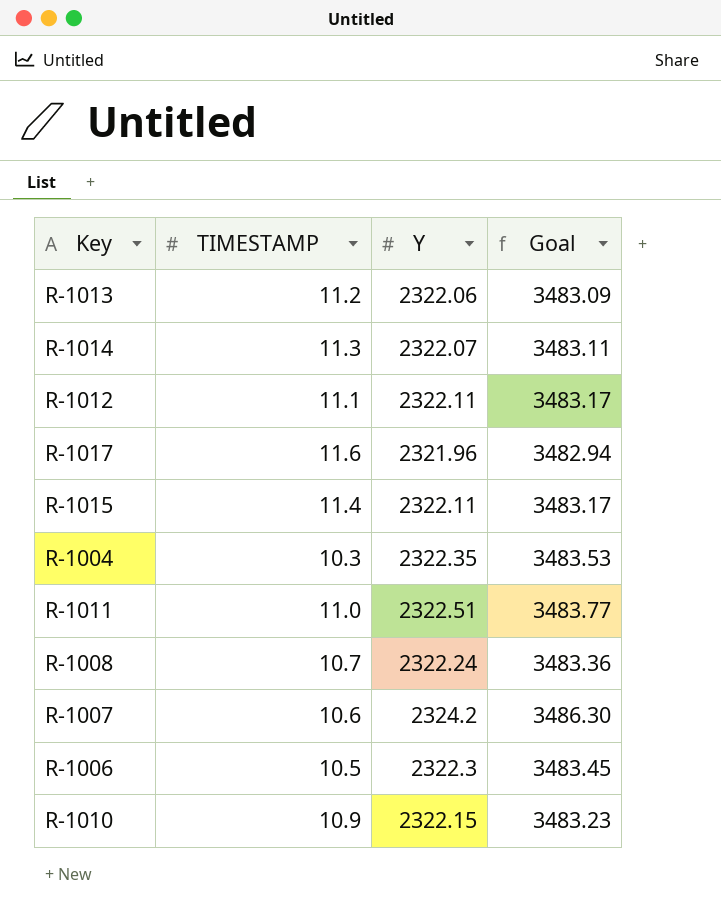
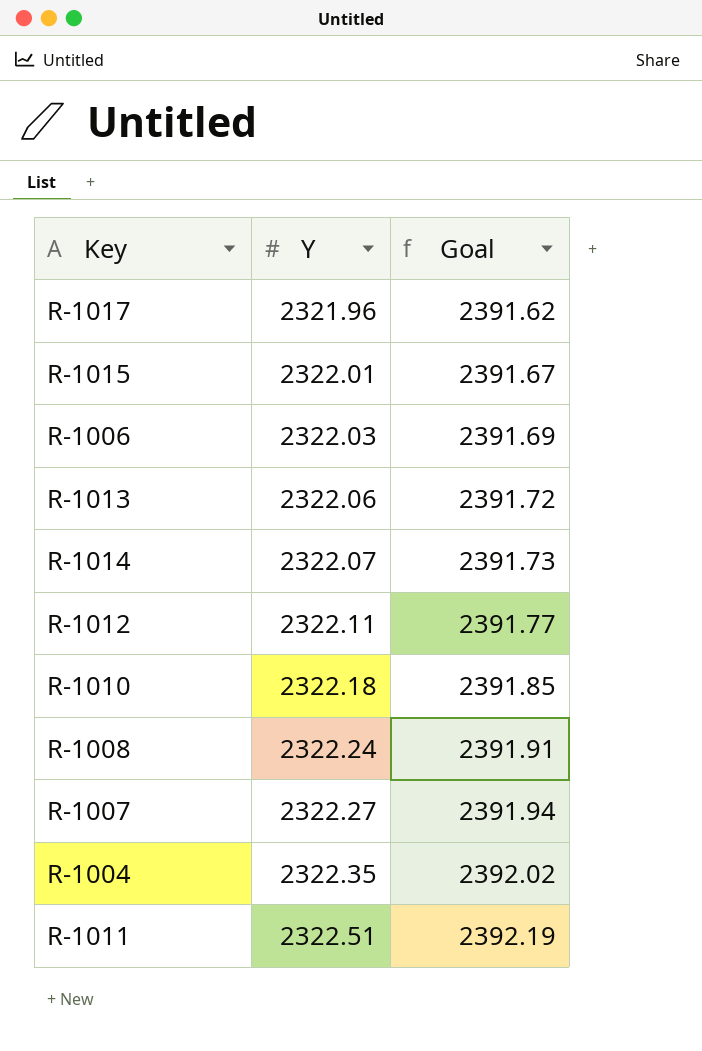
row order: none -> Y ascending
column TIMESTAMP | position: 2 -> none
column Goal | formula: [Y] * 1.5 -> [Y] * 1.03
R-1015 | Y: 2322.11 -> 2322.01
R-1006 | Y: 2322.3 -> 2322.03
R-1010 | Y: 2322.15 -> 2322.18
R-1007 | Y: 2324.2 -> 2322.27

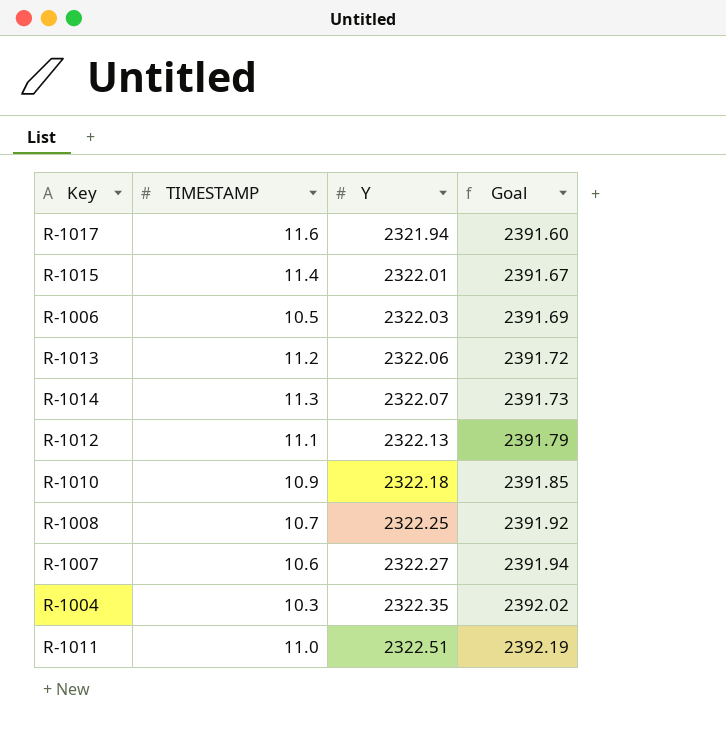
column TIMESTAMP | position: none -> 2
R-1017 | Y: 2321.96 -> 2321.94
R-1017 | Goal: 2391.62 -> 2391.60
R-1012 | Y: 2322.11 -> 2322.13
R-1012 | Goal: 2391.77 -> 2391.79
R-1008 | Y: 2322.24 -> 2322.25
R-1008 | Goal: 2391.91 -> 2391.92

